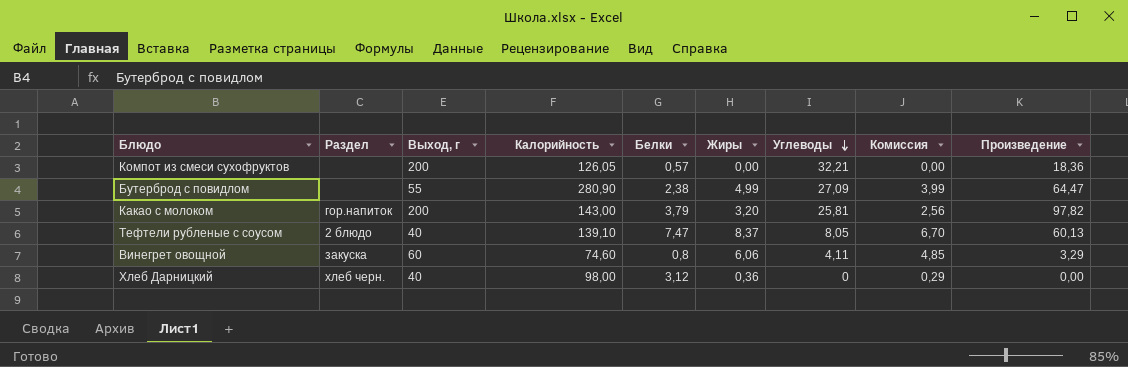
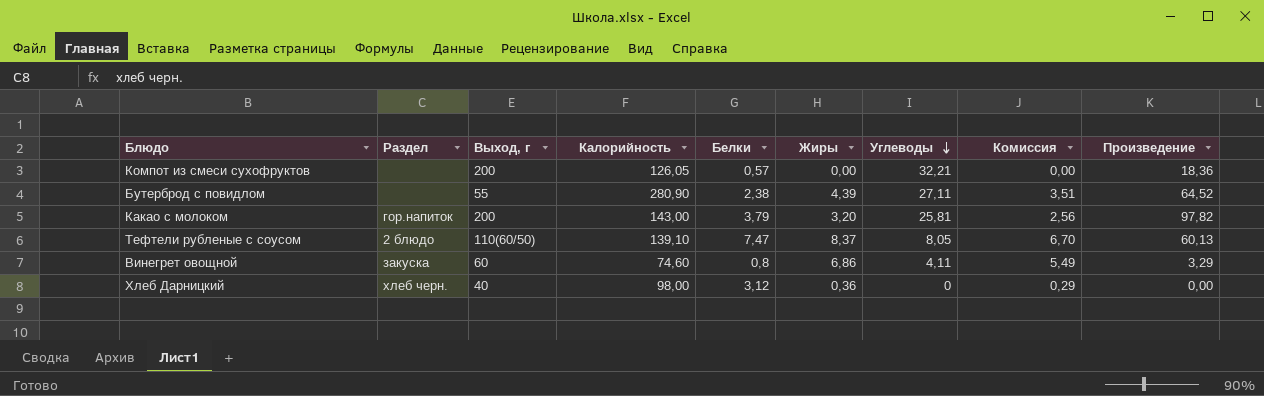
Бутерброд с повидлом | Жиры: 4,99 -> 4,39
Бутерброд с повидлом | Углеводы: 27,09 -> 27,11
Бутерброд с повидлом | Комиссия: 3,99 -> 3,51
Бутерброд с повидлом | Произведение: 64,47 -> 64,52
Тефтели рубленые с соусом | Выход, г: 40 -> 110(60/50)
Винегрет овощной | Жиры: 6,06 -> 6,86
Винегрет овощной | Комиссия: 4,85 -> 5,49

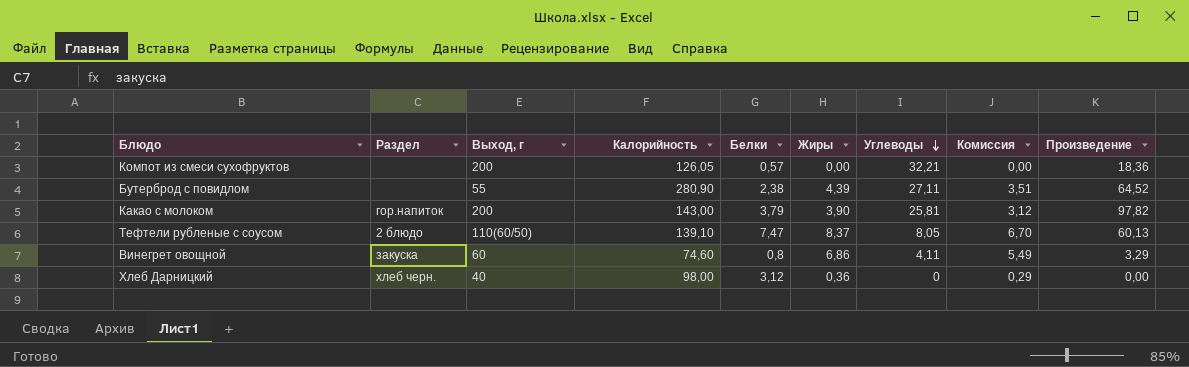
Какао с молоком | Жиры: 3,20 -> 3,90
Какао с молоком | Комиссия: 2,56 -> 3,12

